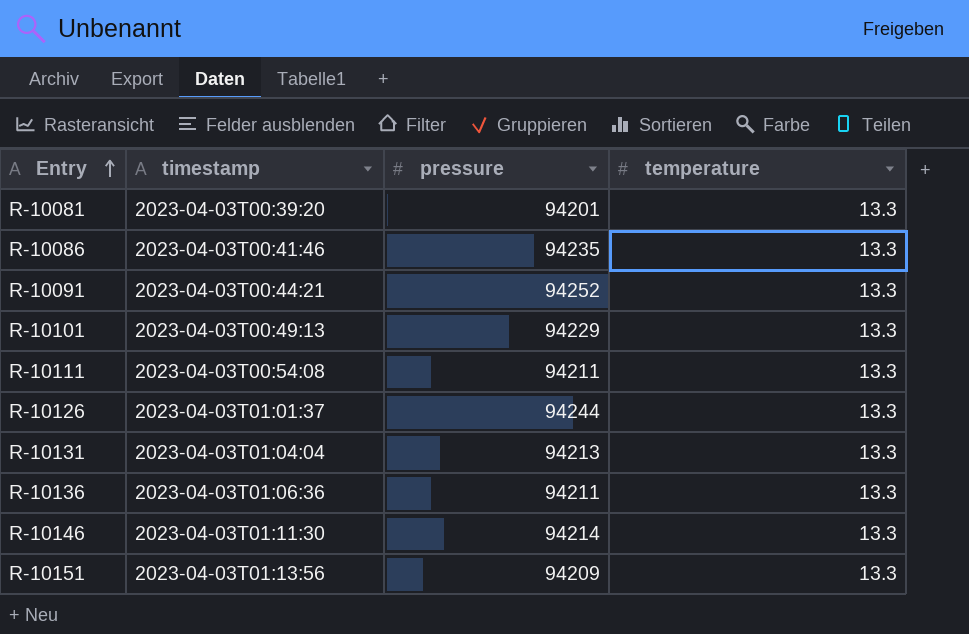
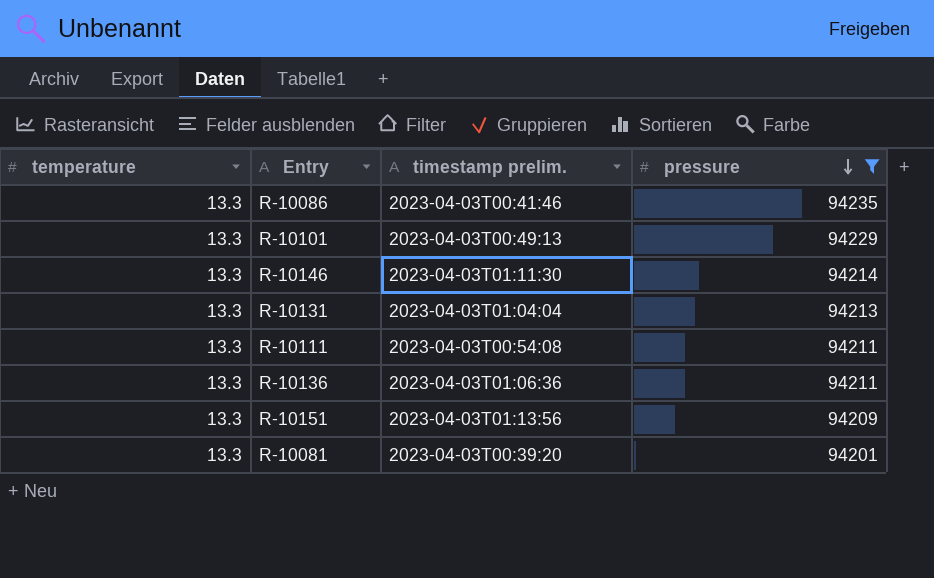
filter: none -> pressure <= 94235
row order: Entry ascending -> pressure descending
column temperature | position: 4 -> 1
column name: timestamp -> timestamp prelim.

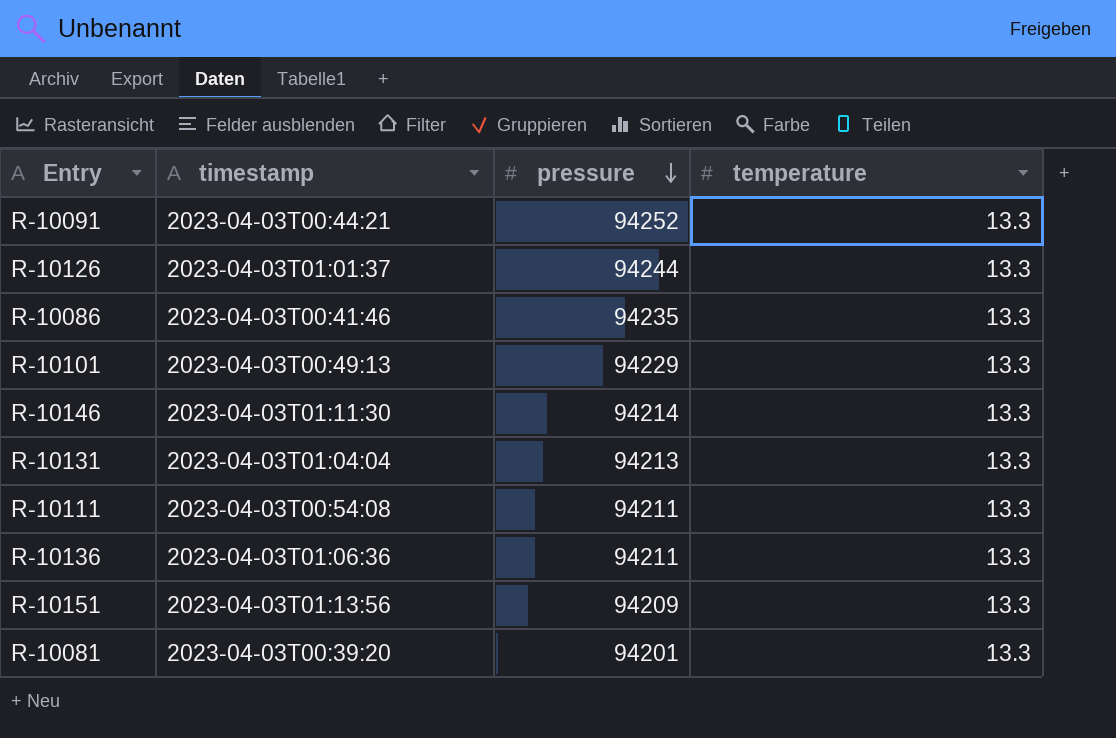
filter: pressure <= 94235 -> none
column name: timestamp prelim. -> timestamp
column temperature | position: 1 -> 4

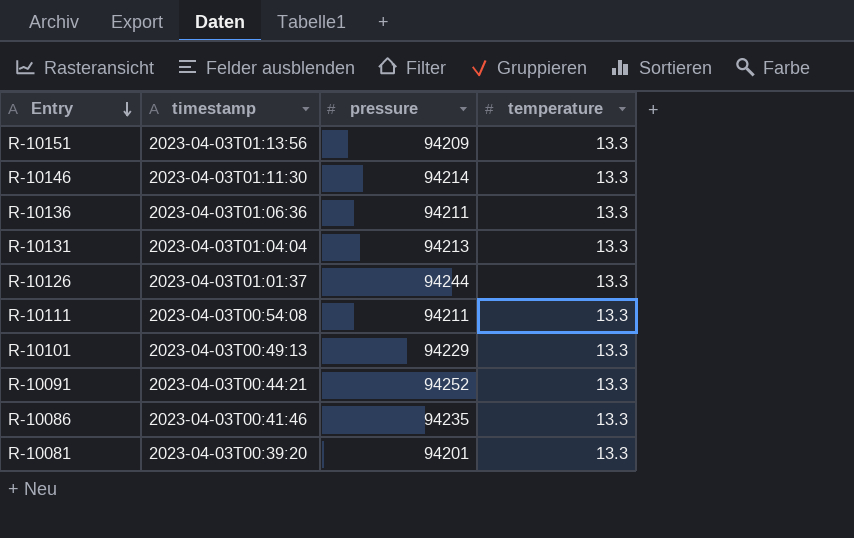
row order: pressure descending -> Entry descending

